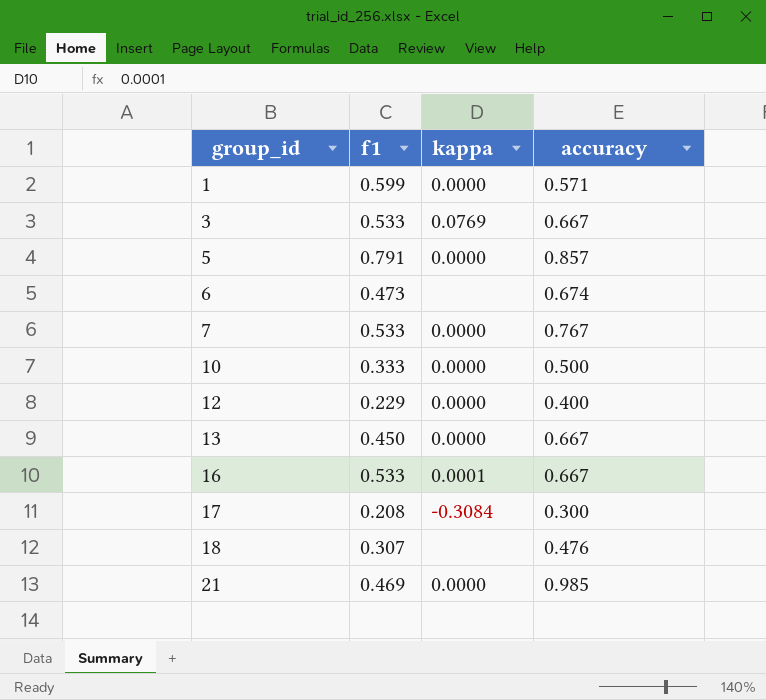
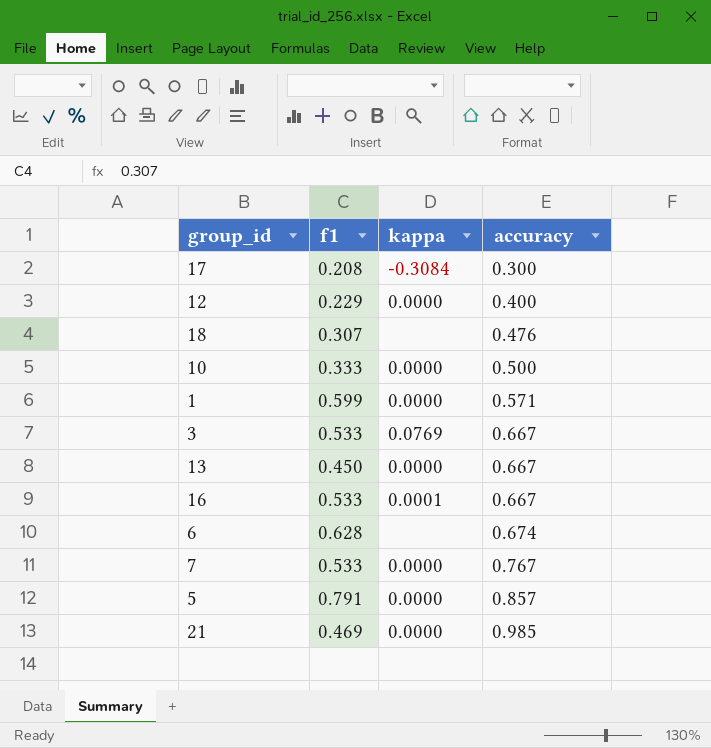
row order: group_id ascending -> accuracy ascending
6 | f1: 0.473 -> 0.628

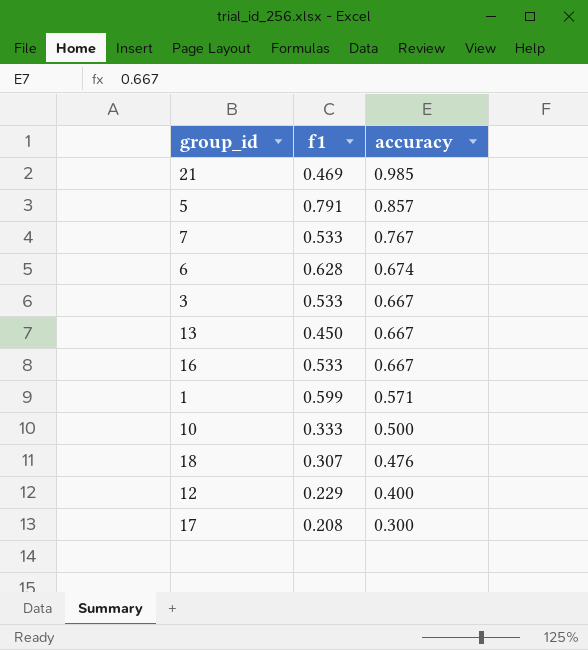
row order: accuracy ascending -> accuracy descending
column kappa | position: 3 -> none

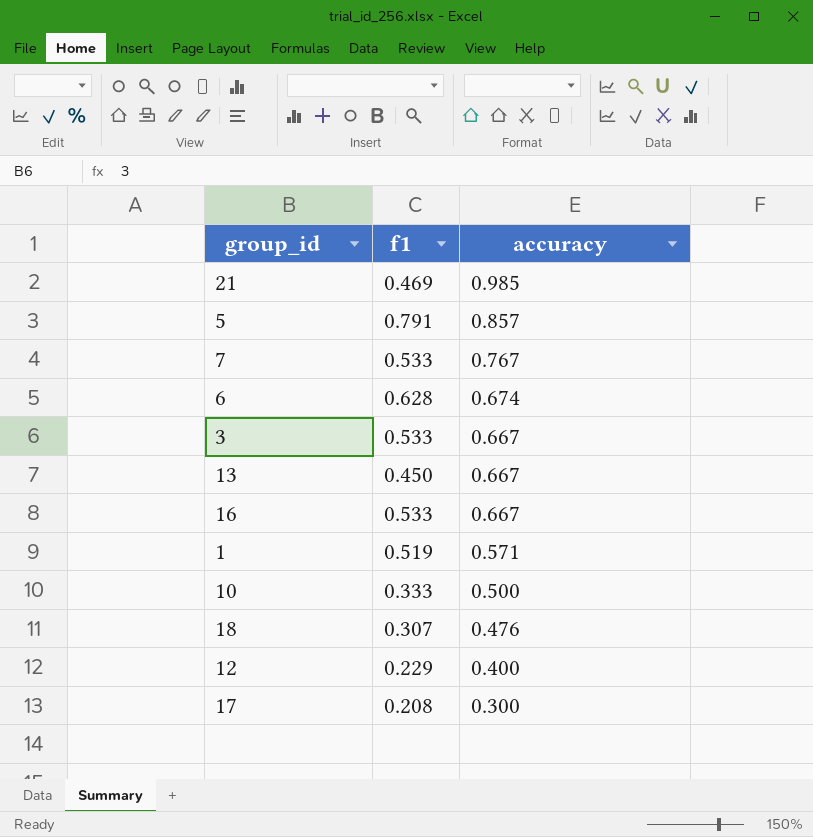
1 | f1: 0.599 -> 0.519

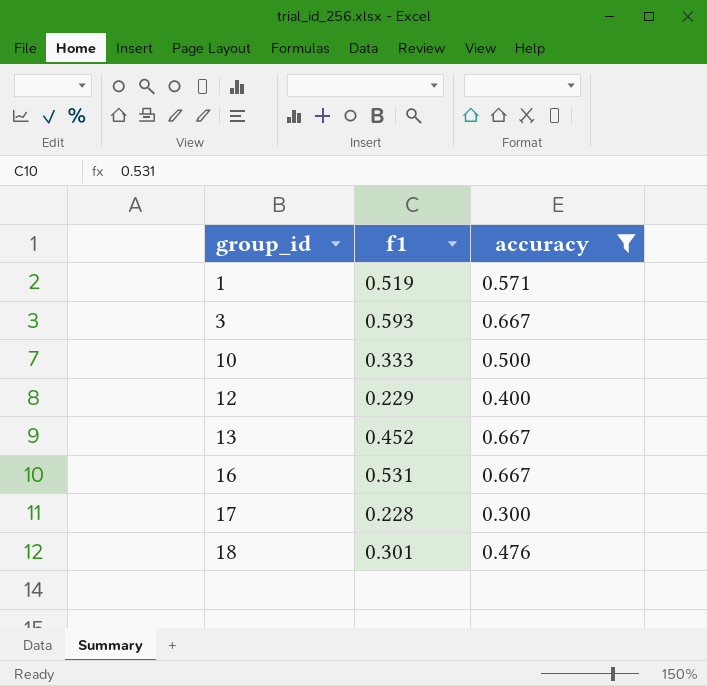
filter: none -> accuracy <= 0.667
row order: accuracy descending -> group_id ascending
3 | f1: 0.533 -> 0.593
13 | f1: 0.450 -> 0.452
16 | f1: 0.533 -> 0.531
17 | f1: 0.208 -> 0.228
18 | f1: 0.307 -> 0.301

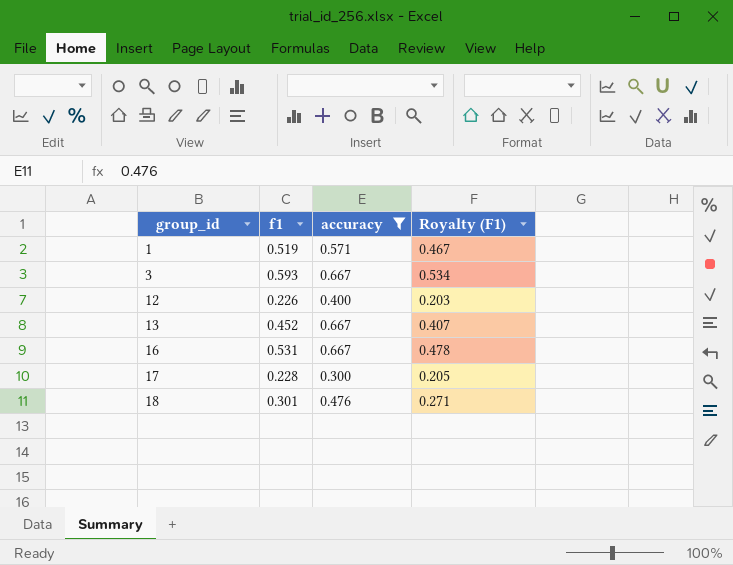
column Royalty (F1) | formula: none -> [f1] * 0.9
row 10: 0.333 | 0.500 -> none
12 | f1: 0.229 -> 0.226

